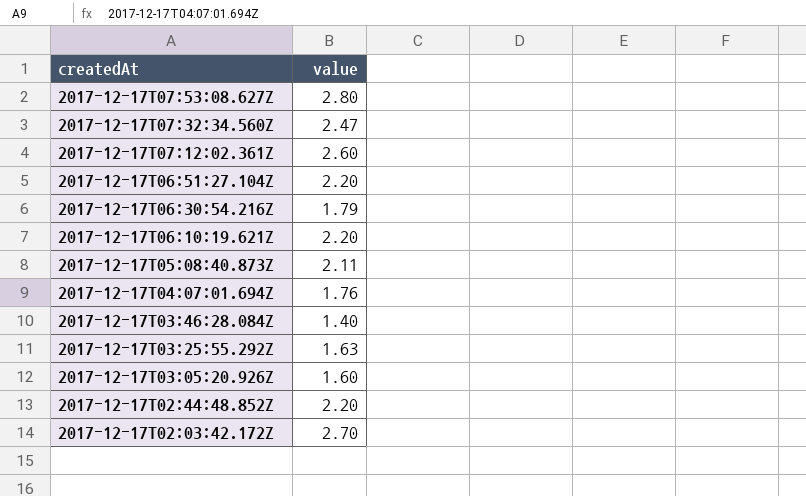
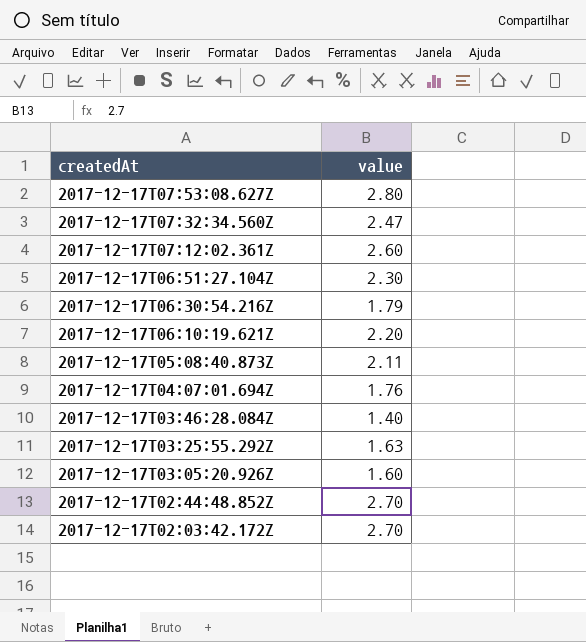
2017-12-17T06:51:27.104Z | value: 2.20 -> 2.30
2017-12-17T02:44:48.852Z | value: 2.20 -> 2.70

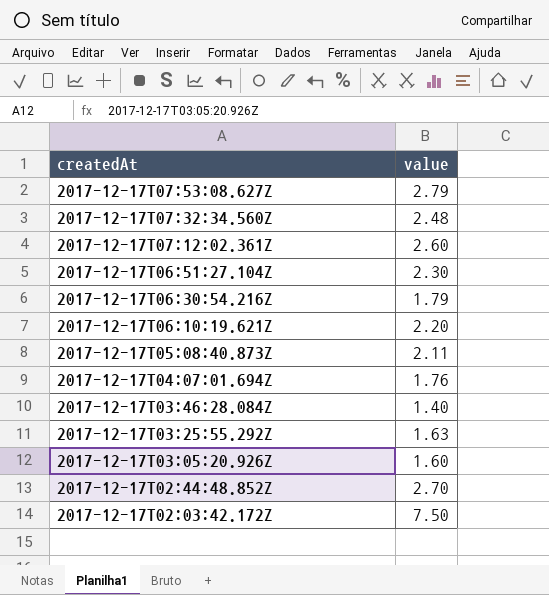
2017-12-17T07:53:08.627Z | value: 2.80 -> 2.79
2017-12-17T07:32:34.560Z | value: 2.47 -> 2.48
2017-12-17T02:03:42.172Z | value: 2.70 -> 7.50

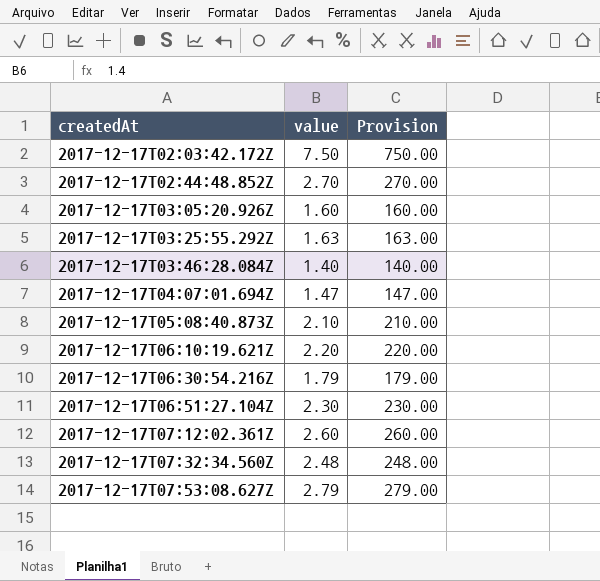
row order: createdAt descending -> createdAt ascending
column Provision | formula: none -> [value] * 100
2017-12-17T04:07:01.694Z | value: 1.76 -> 1.47
2017-12-17T05:08:40.873Z | value: 2.11 -> 2.10

